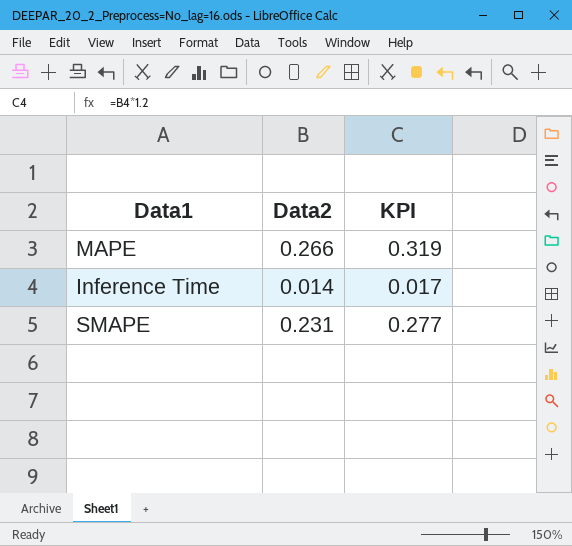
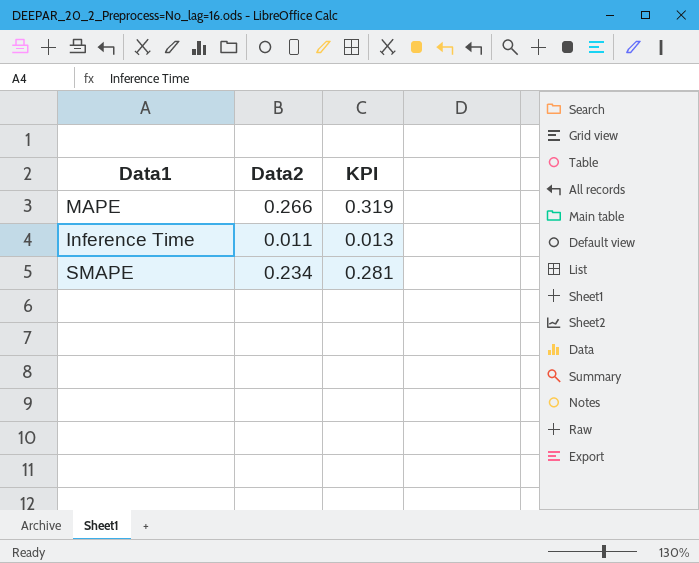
Inference Time | Data2: 0.014 -> 0.011
Inference Time | KPI: 0.017 -> 0.013
SMAPE | Data2: 0.231 -> 0.234
SMAPE | KPI: 0.277 -> 0.281

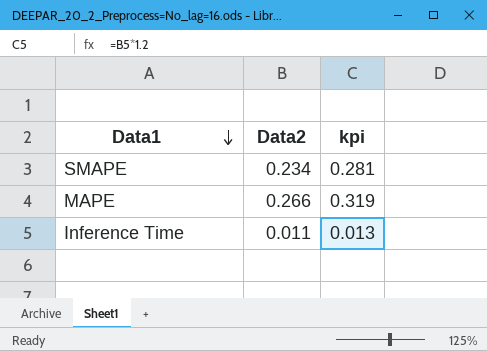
row order: none -> Data1 descending
column name: KPI -> kpi

